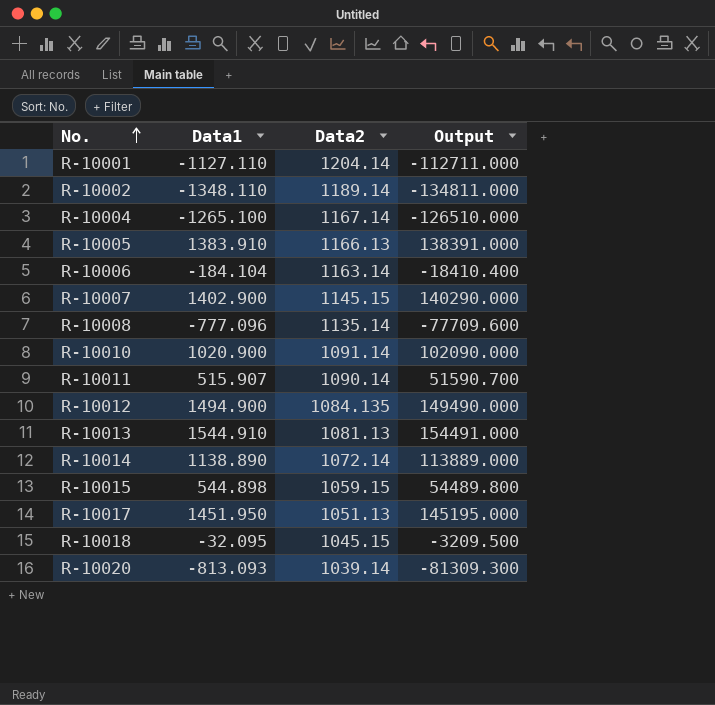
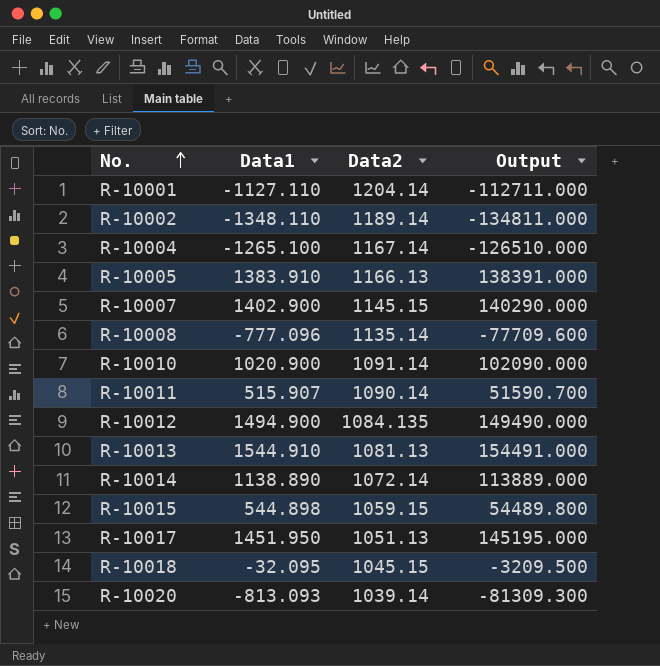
row R-10006: -184.104 | 1163.14 | -18410.400 -> none

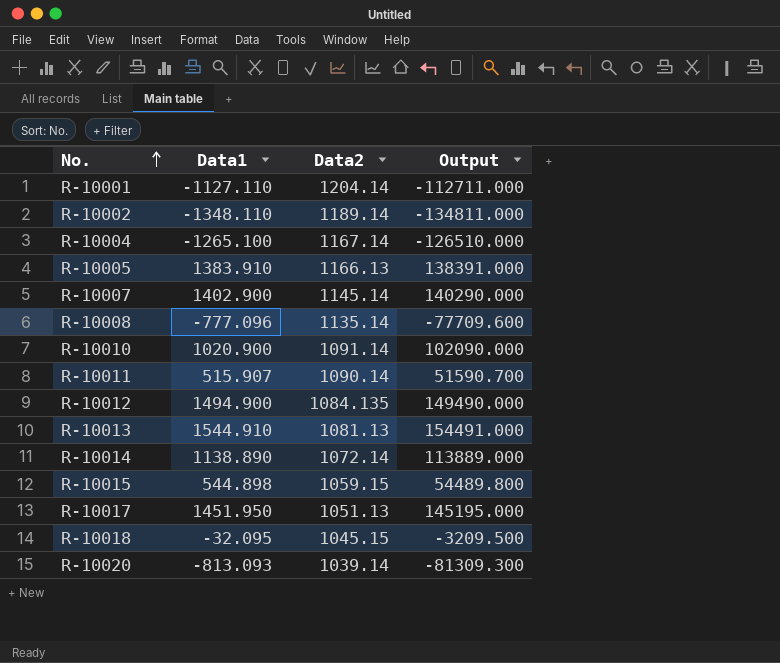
R-10007 | Data2: 1145.15 -> 1145.14

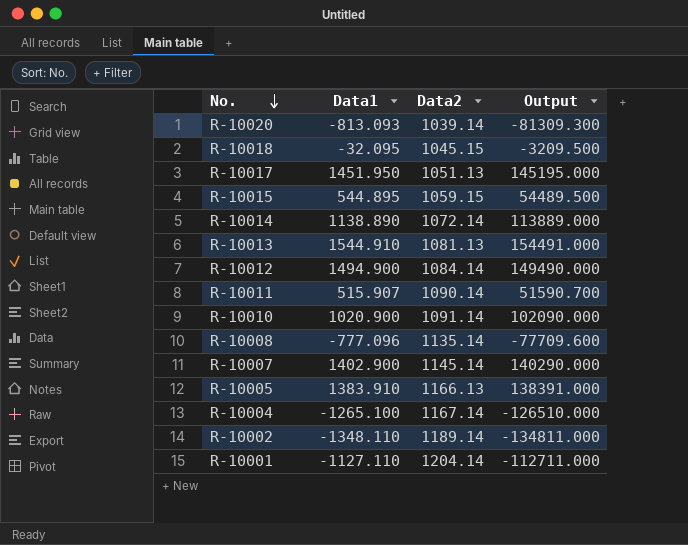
row order: No. ascending -> No. descending
R-10015 | Data1: 544.898 -> 544.895
R-10015 | Output: 54489.800 -> 54489.500
R-10012 | Data2: 1084.135 -> 1084.14

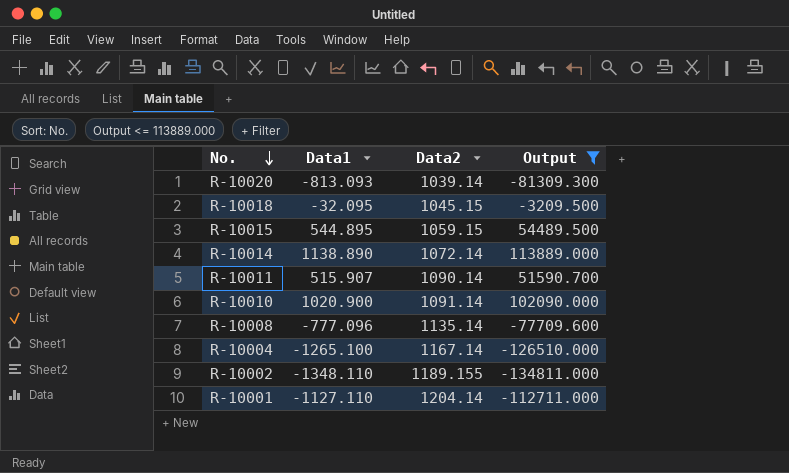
filter: none -> Output <= 113889.000
R-10002 | Data2: 1189.14 -> 1189.155

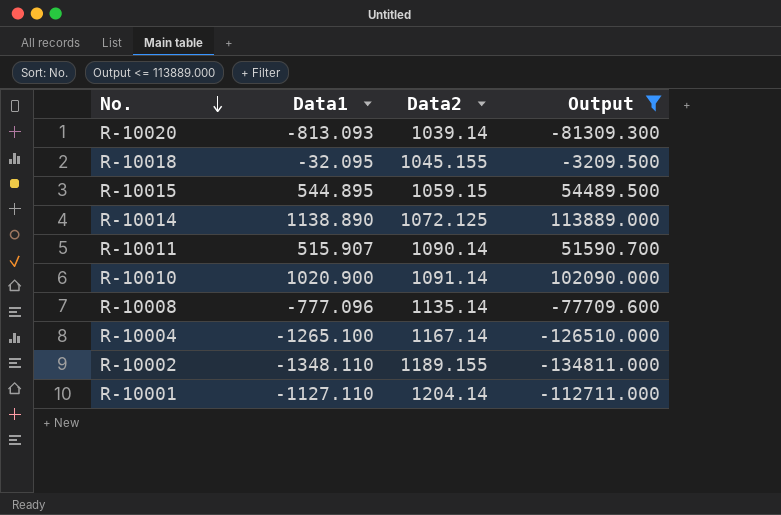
R-10018 | Data2: 1045.15 -> 1045.155
R-10014 | Data2: 1072.14 -> 1072.125

